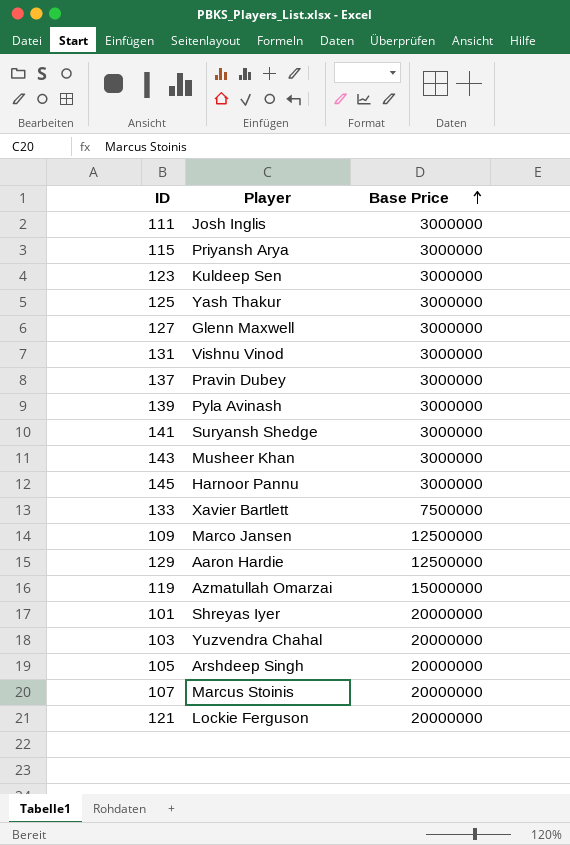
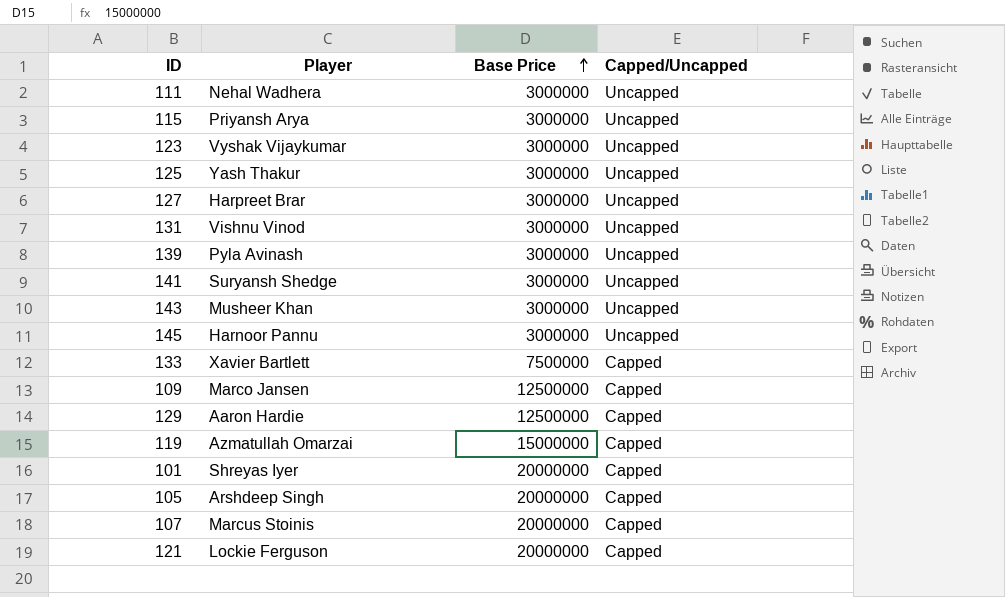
column Capped/Uncapped | position: none -> 4
row 137: Pravin Dubey | 3000000 -> none
row 103: Yuzvendra Chahal | 20000000 -> none
111 | Player: Josh Inglis -> Nehal Wadhera
123 | Player: Kuldeep Sen -> Vyshak Vijaykumar
127 | Player: Glenn Maxwell -> Harpreet Brar

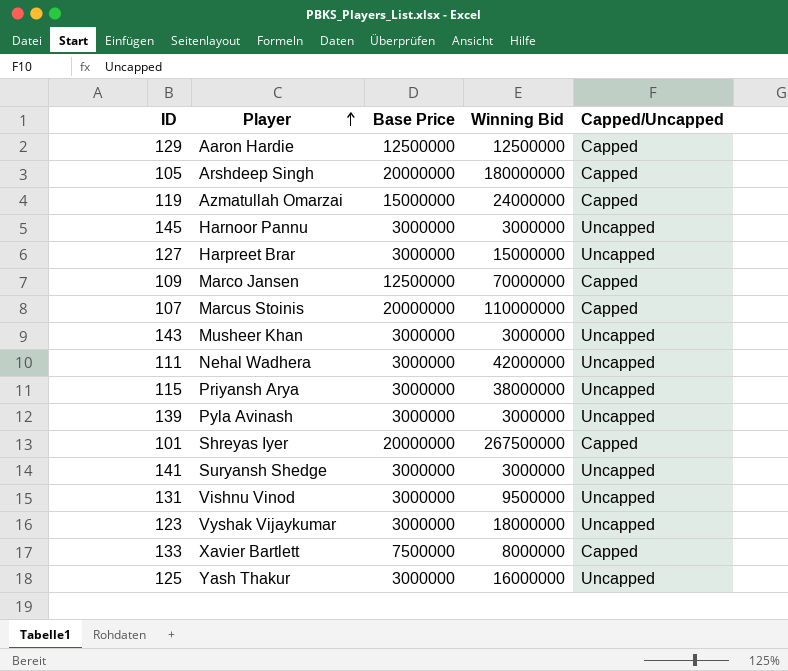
row order: Base Price ascending -> Player ascending
column Winning Bid | position: none -> 4
row 121: Lockie Ferguson | 20000000 | Capped -> none

